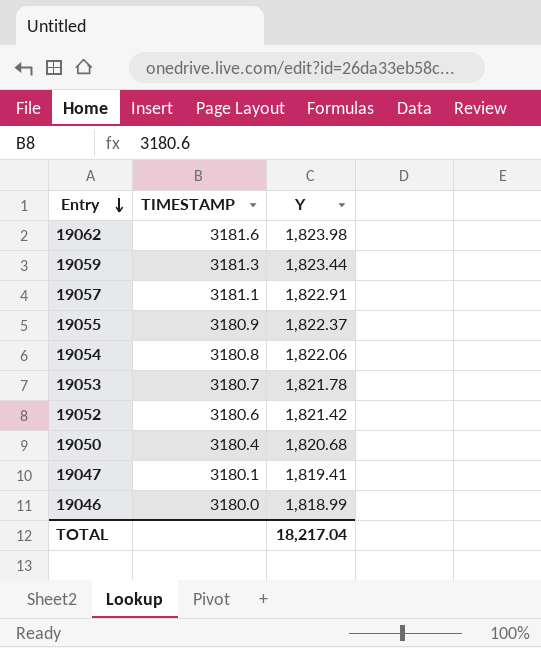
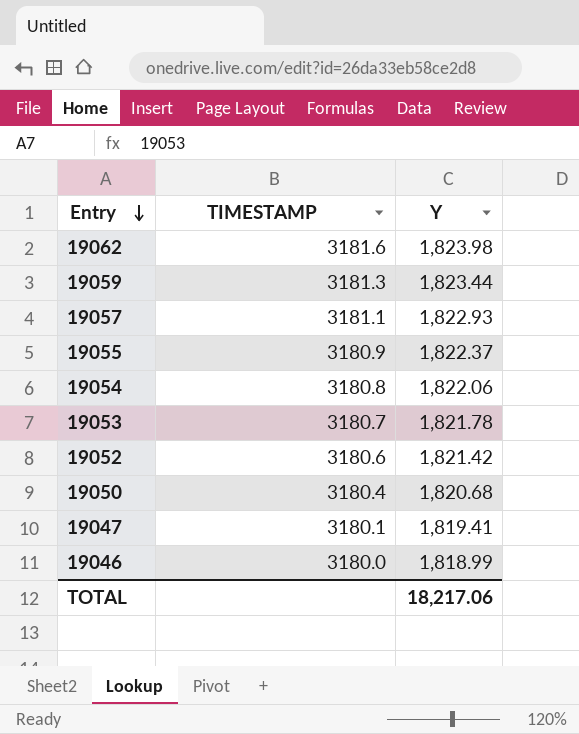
19057 | Y: 1,822.91 -> 1,822.93
TOTAL | Y: 18,217.04 -> 18,217.06

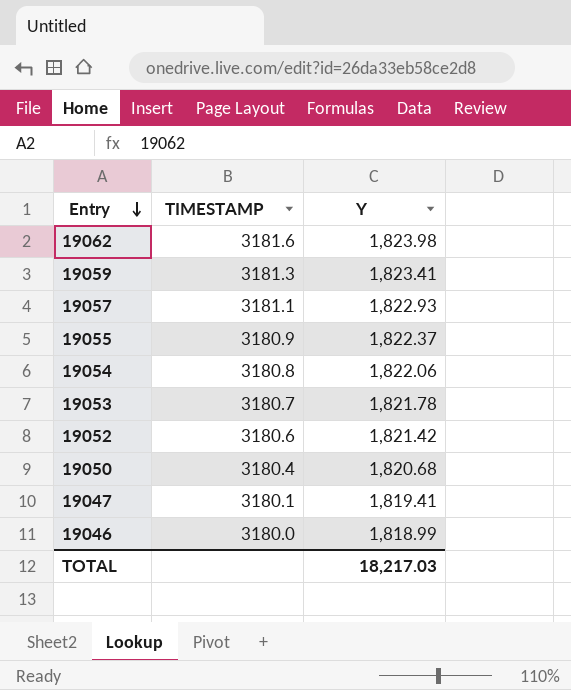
19059 | Y: 1,823.44 -> 1,823.41
TOTAL | Y: 18,217.06 -> 18,217.03

